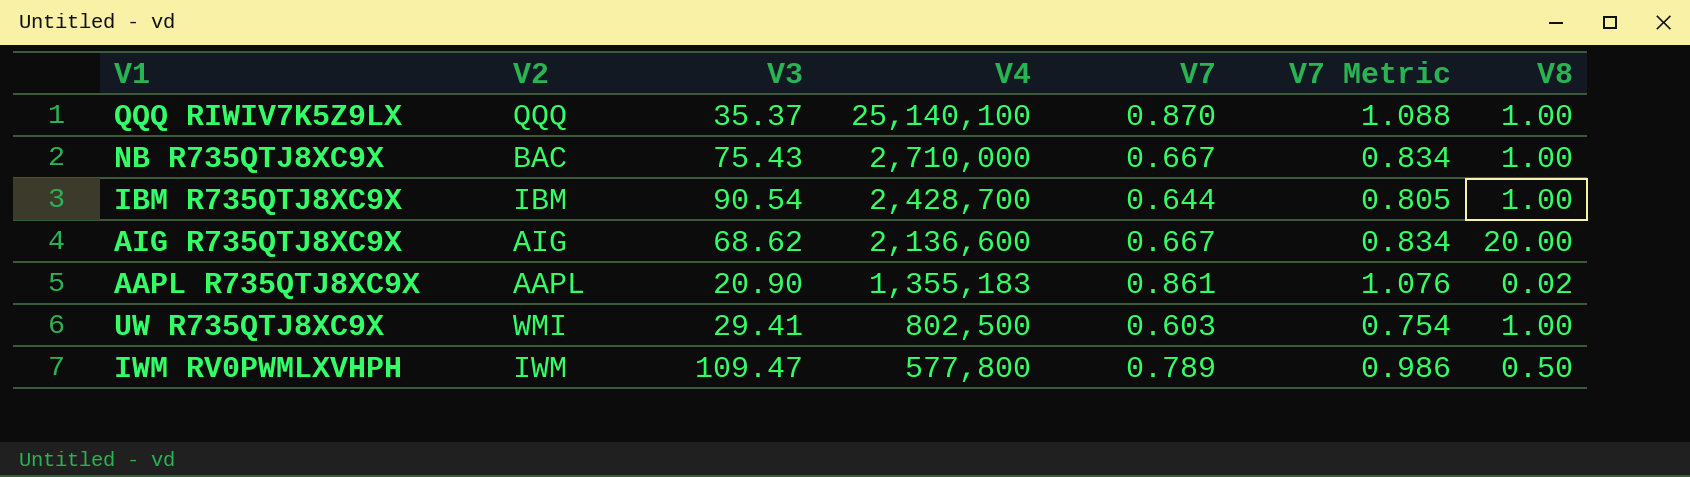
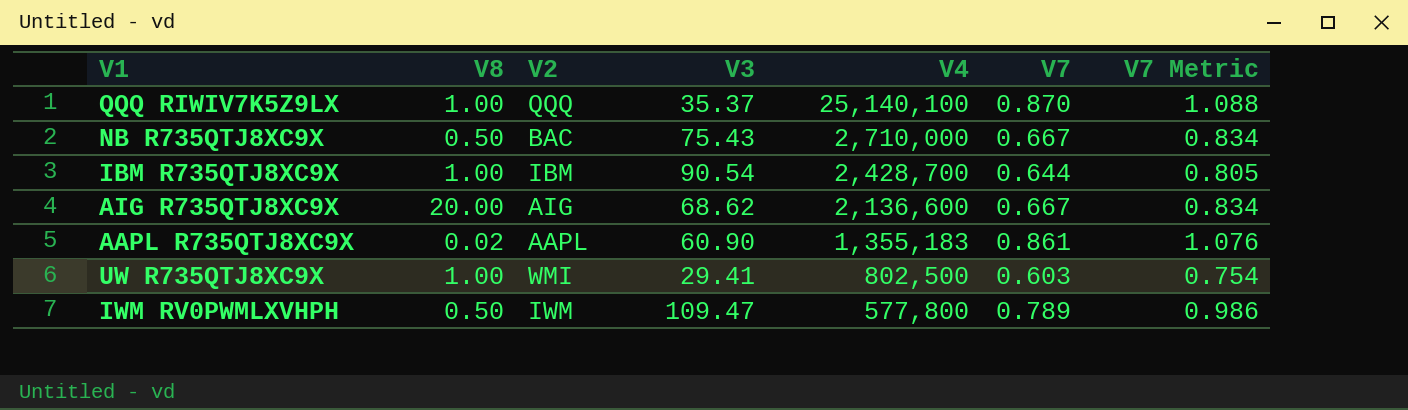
column V8 | position: 7 -> 2
NB R735QTJ8XC9X | V8: 1.00 -> 0.50
AAPL R735QTJ8XC9X | V3: 20.90 -> 60.90

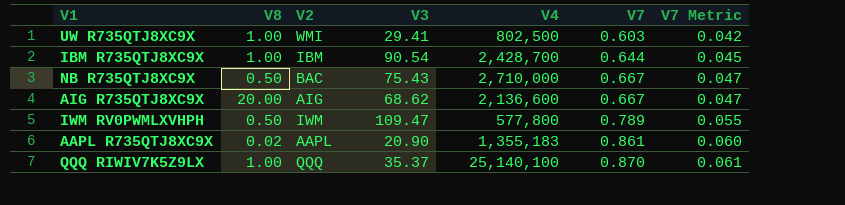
row order: V4 descending -> V7 ascending
column V7 Metric | formula: [V7] * 1.25 -> [V7] * 0.07
AAPL R735QTJ8XC9X | V3: 60.90 -> 20.90

